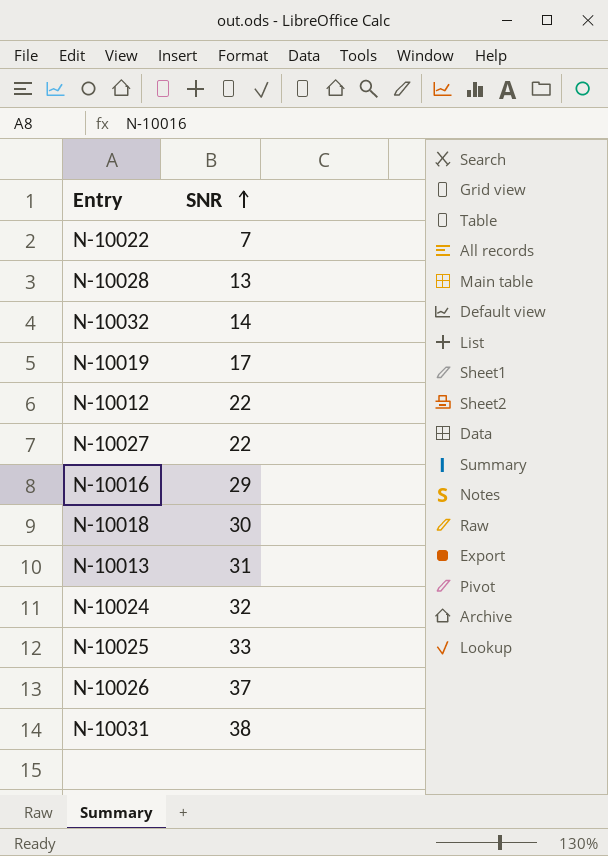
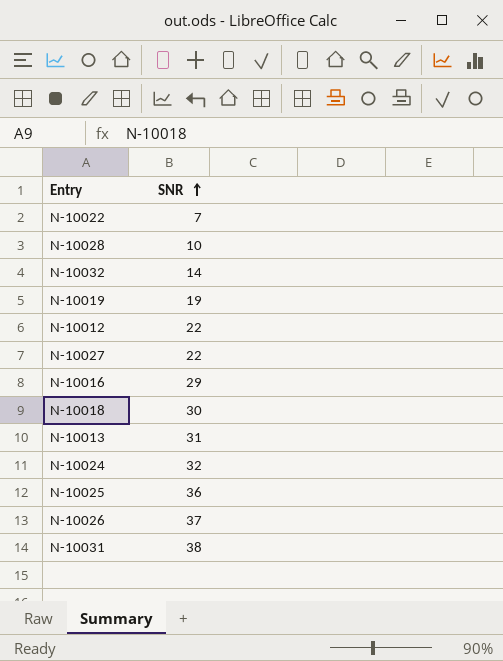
N-10028 | SNR: 13 -> 10
N-10019 | SNR: 17 -> 19
N-10025 | SNR: 33 -> 36

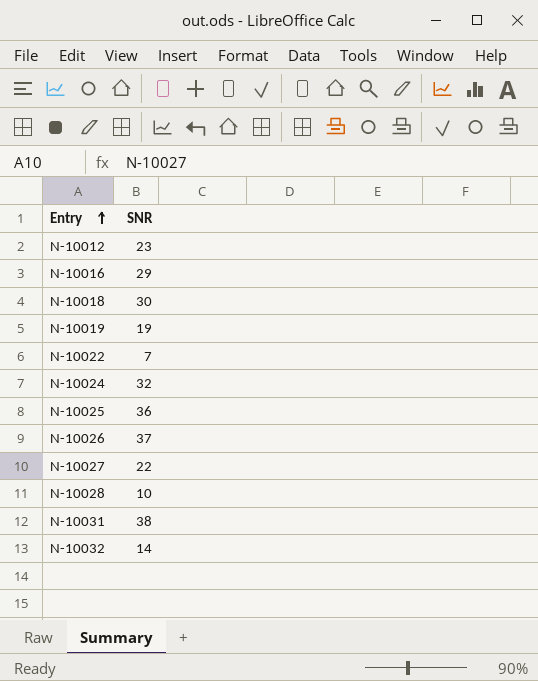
row order: SNR ascending -> Entry ascending
row N-10013: 31 -> none
N-10012 | SNR: 22 -> 23

